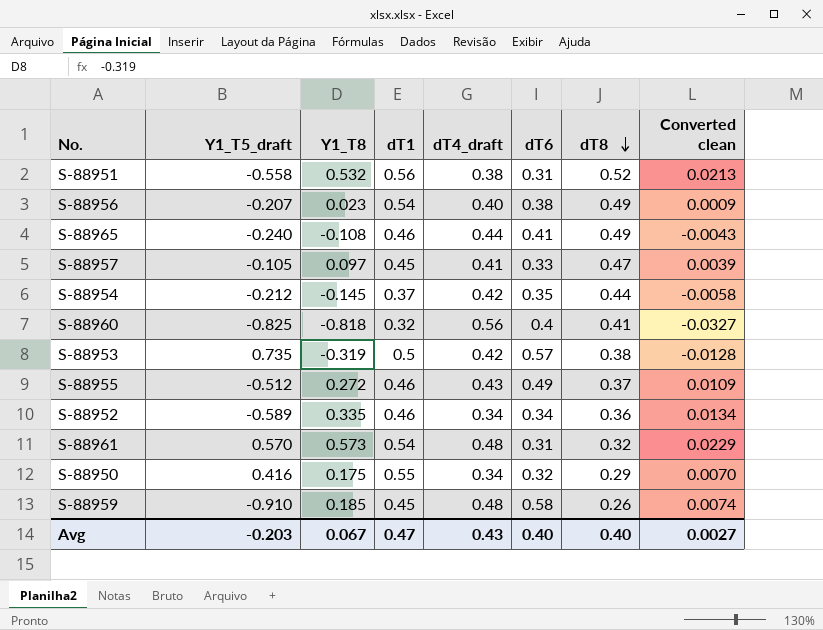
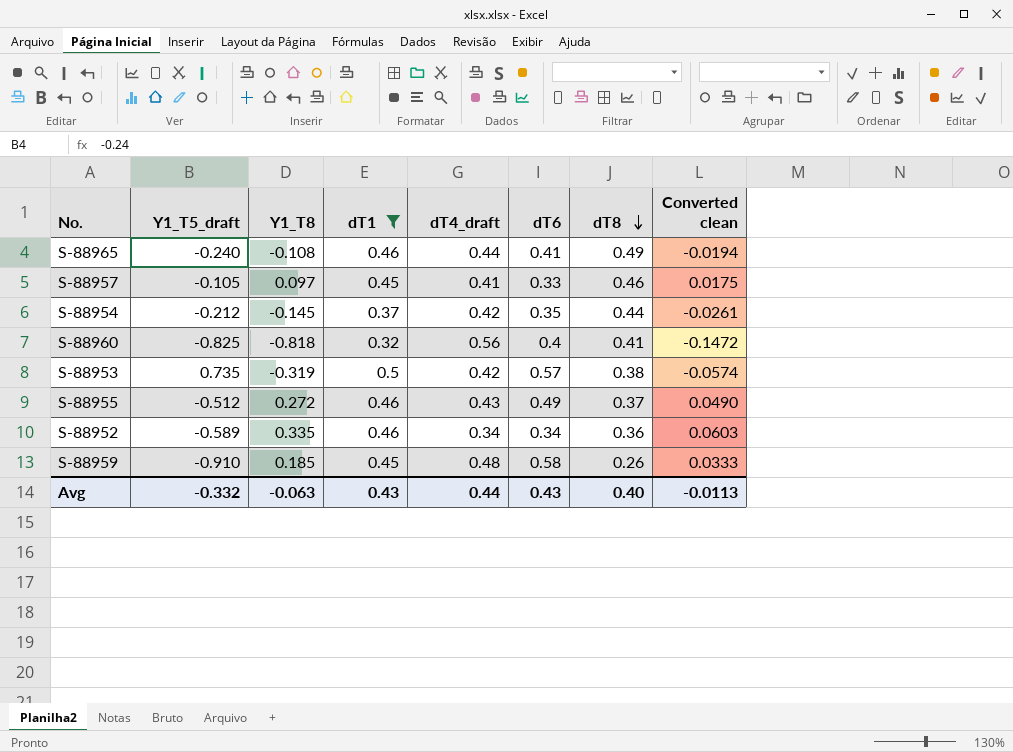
filter: none -> dT1 <= 0.5
column Converted clean | formula: [Y1_T8] * 0.04 -> [Y1_T8] * 0.18
S-88957 | dT8: 0.47 -> 0.46
Avg | Y1_T5_draft: -0.203 -> -0.332
Avg | Y1_T8: 0.067 -> -0.063
Avg | dT1: 0.47 -> 0.43
Avg | dT4_draft: 0.43 -> 0.44
Avg | dT6: 0.40 -> 0.43
Avg | Converted clean: 0.0027 -> -0.0113

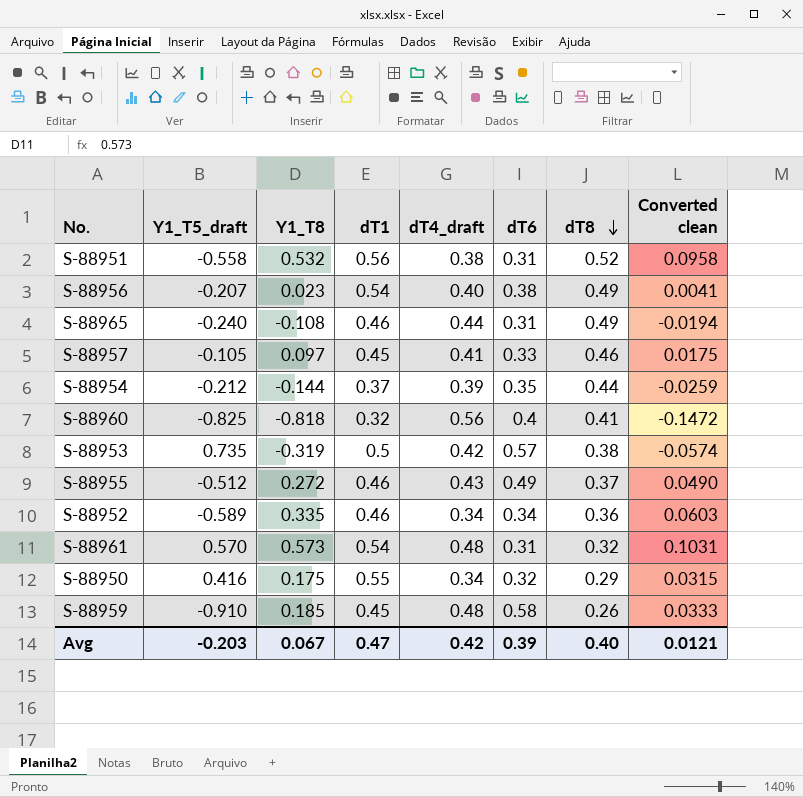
filter: dT1 <= 0.5 -> none
S-88965 | dT6: 0.41 -> 0.31
S-88954 | Y1_T8: -0.145 -> -0.144
S-88954 | dT4_draft: 0.42 -> 0.39
S-88954 | Converted clean: -0.0261 -> -0.0259
Avg | Y1_T5_draft: -0.332 -> -0.203
Avg | Y1_T8: -0.063 -> 0.067
Avg | dT1: 0.43 -> 0.47
Avg | dT4_draft: 0.44 -> 0.42
Avg | dT6: 0.43 -> 0.39
Avg | Converted clean: -0.0113 -> 0.0121

